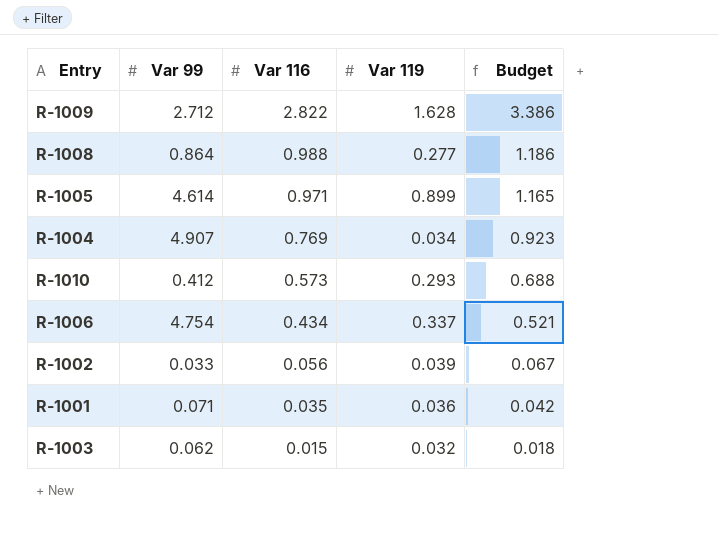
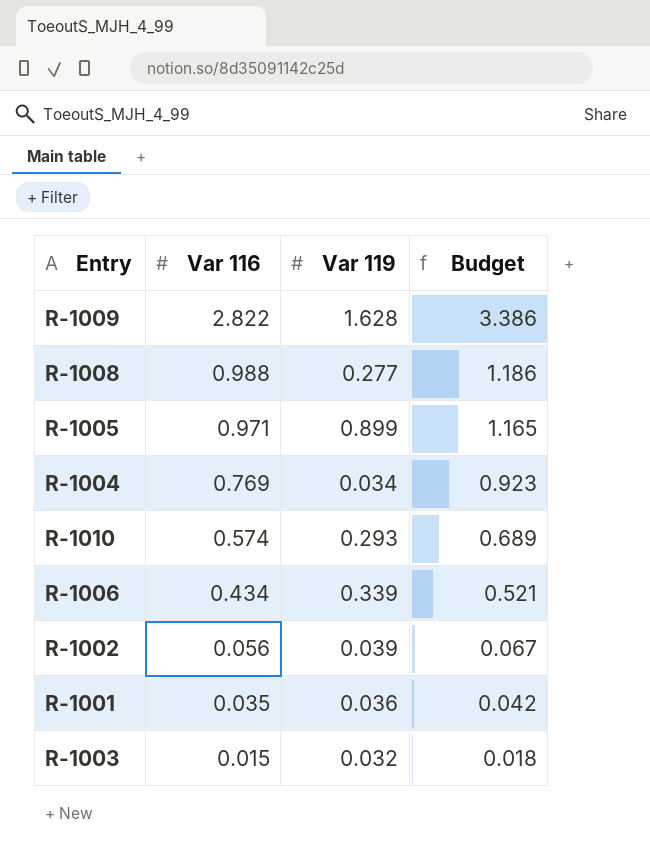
column Var 99 | position: 2 -> none
R-1010 | Var 116: 0.573 -> 0.574
R-1010 | Budget: 0.688 -> 0.689
R-1006 | Var 119: 0.337 -> 0.339

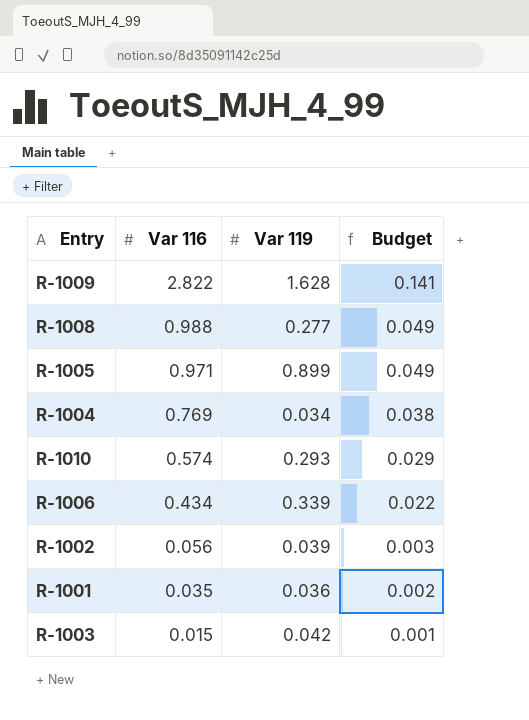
column Budget | formula: [Var 116] * 1.2 -> [Var 116] * 0.05
R-1003 | Var 119: 0.032 -> 0.042

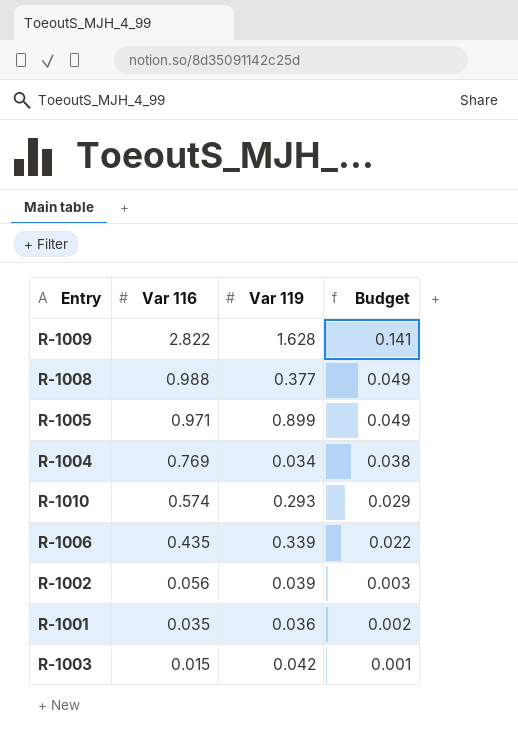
R-1008 | Var 119: 0.277 -> 0.377
R-1006 | Var 116: 0.434 -> 0.435

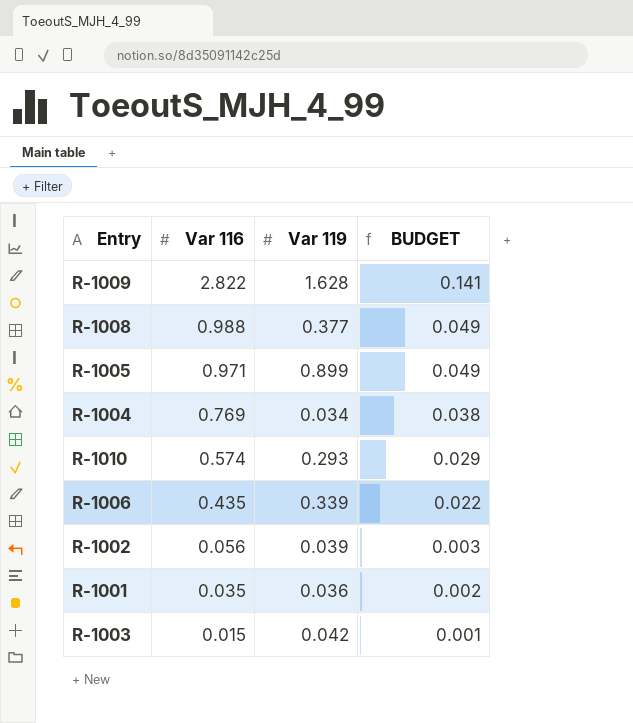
column name: Budget -> BUDGET

